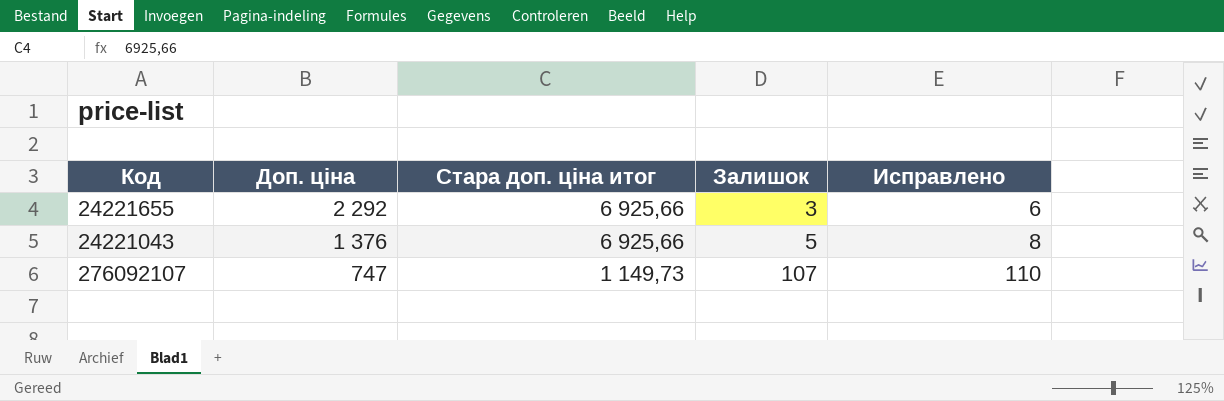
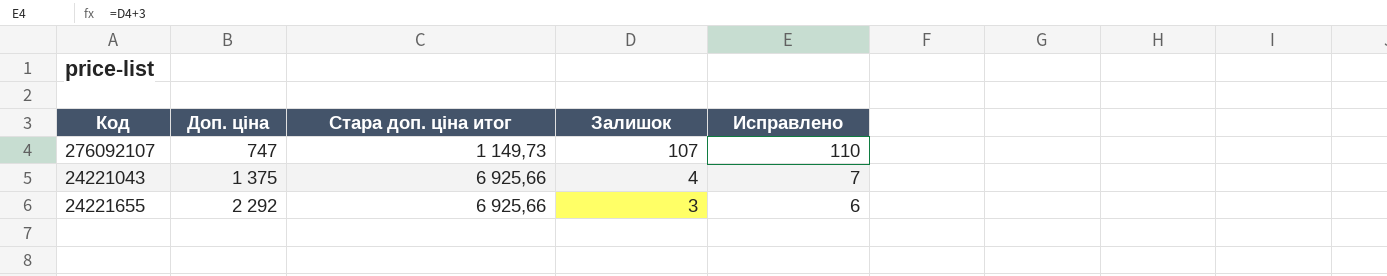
row order: Доп. ціна descending -> Доп. ціна ascending
24221043 | Доп. ціна: 1 376 -> 1 375
24221043 | Залишок: 5 -> 4
24221043 | Исправлено: 8 -> 7

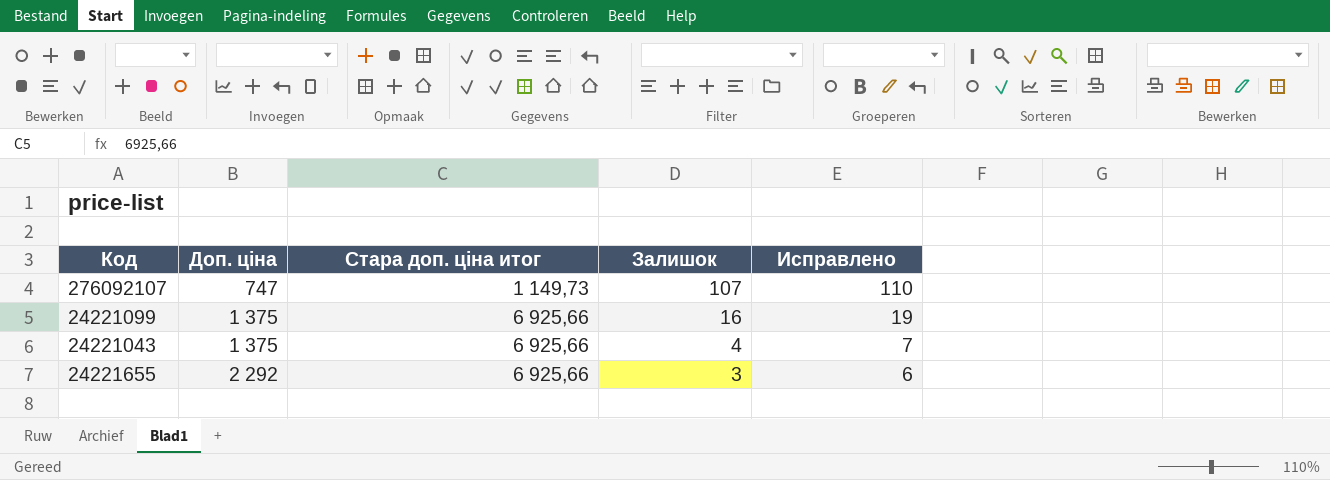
row 24221099: none -> 1 375 | 6 925,66 | 16 | 19

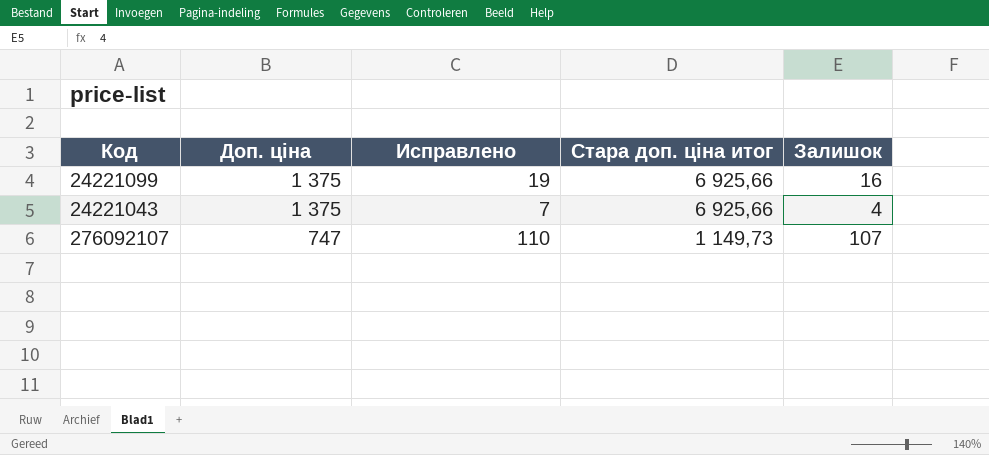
row order: Доп. ціна ascending -> Доп. ціна descending
column Исправлено | position: 5 -> 3
row 24221655: 2 292 | 6 925,66 | 3 | 6 -> none

